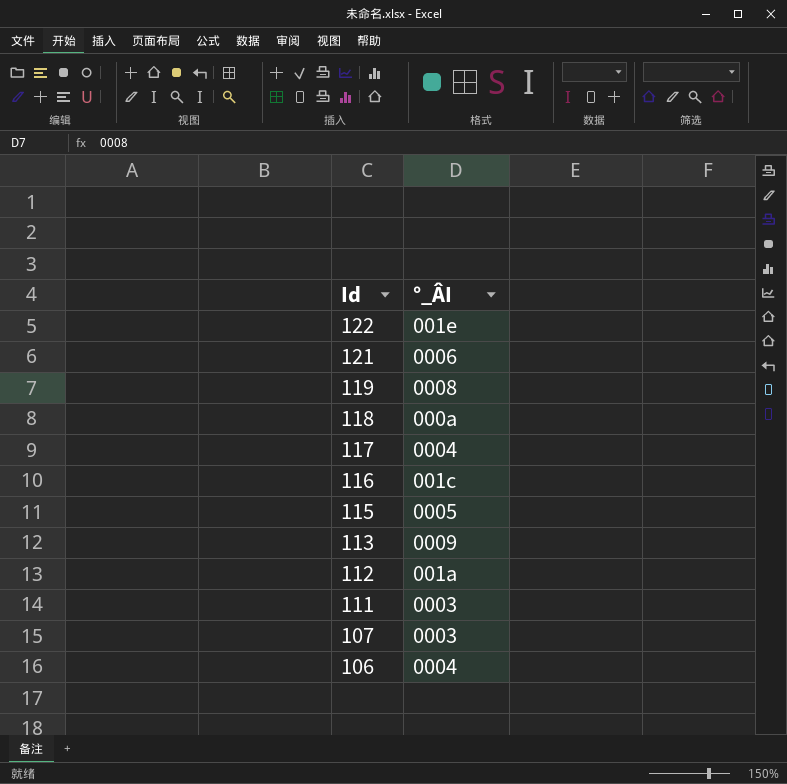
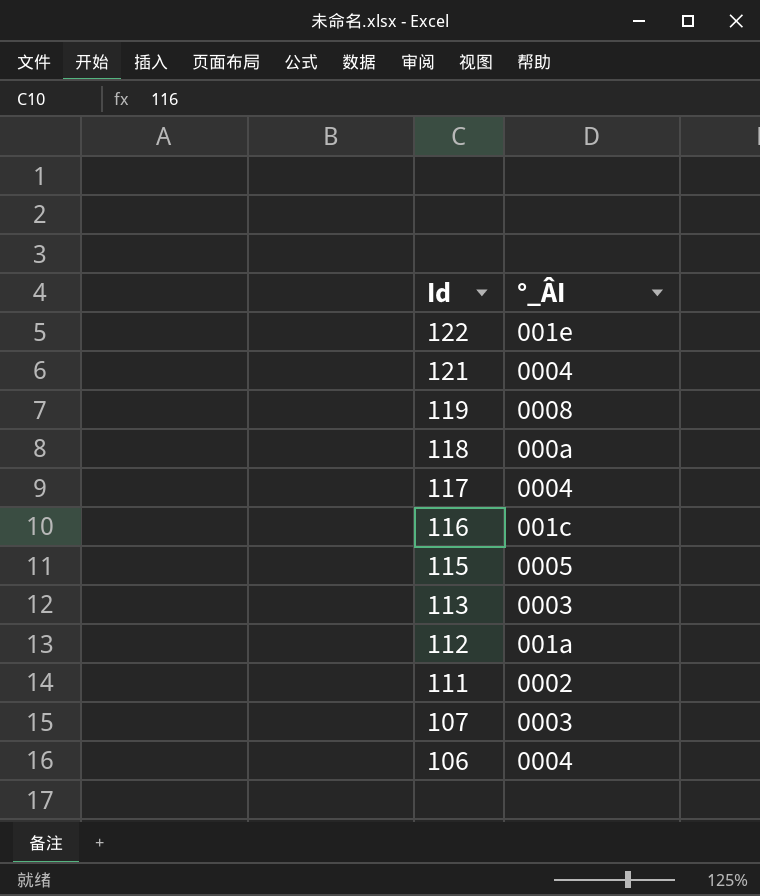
121 | °_ÂI: 0006 -> 0004
113 | °_ÂI: 0009 -> 0003
111 | °_ÂI: 0003 -> 0002

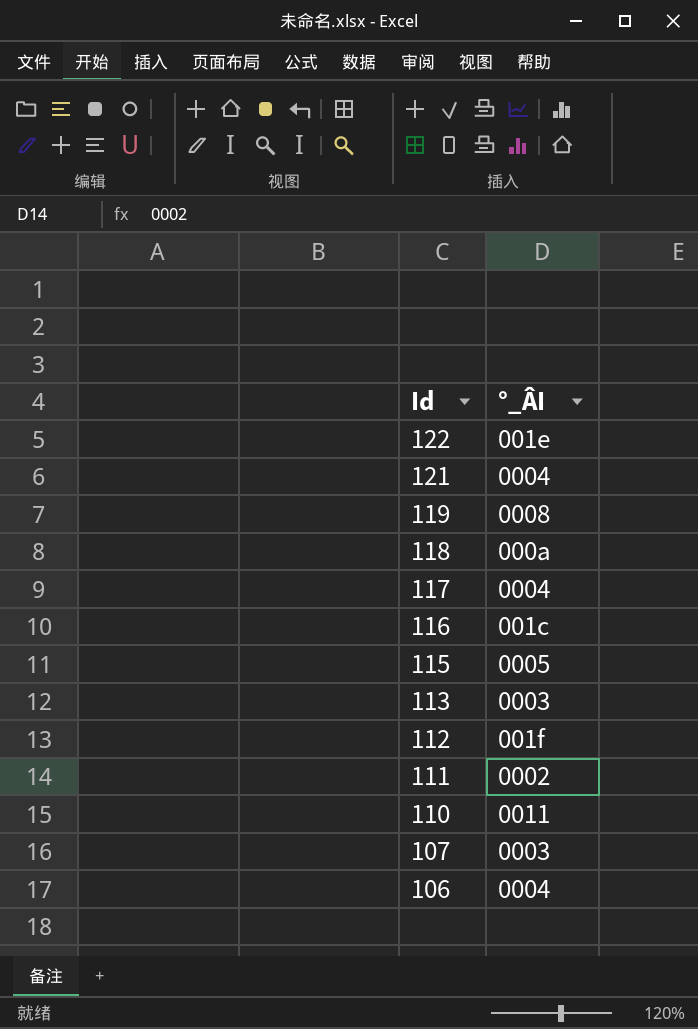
112 | °_ÂI: 001a -> 001f
row 110: none -> 0011

